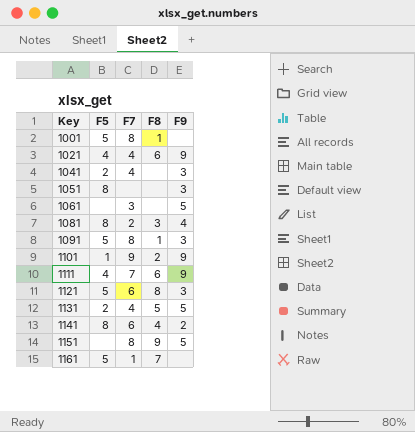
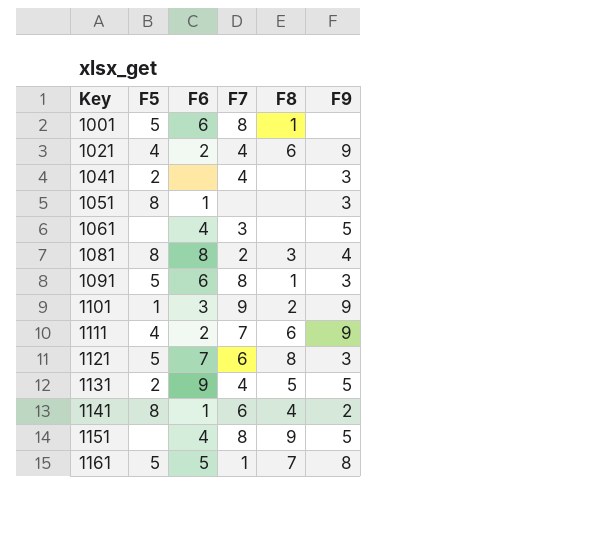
column F6 | position: none -> 3
1161 | F9: none -> 8

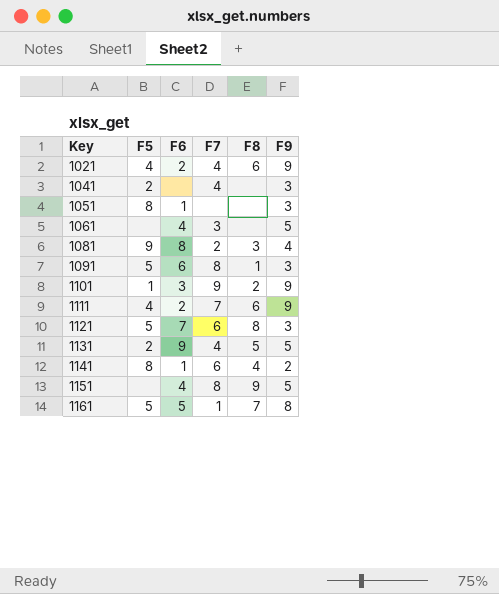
row 1001: 5 | 6 | 8 | 1 | none -> none
1081 | F5: 8 -> 9

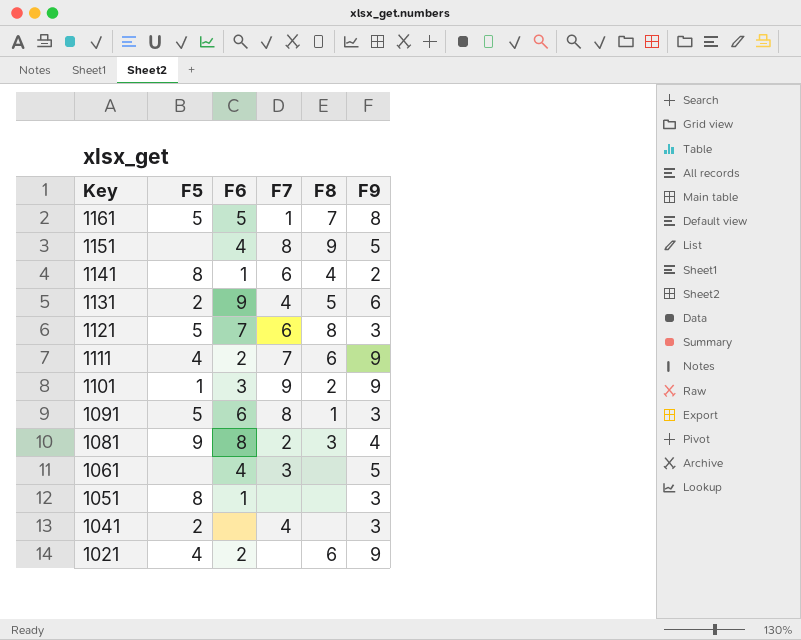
row order: Key ascending -> Key descending
1131 | F9: 5 -> 6
1021 | F7: 4 -> none

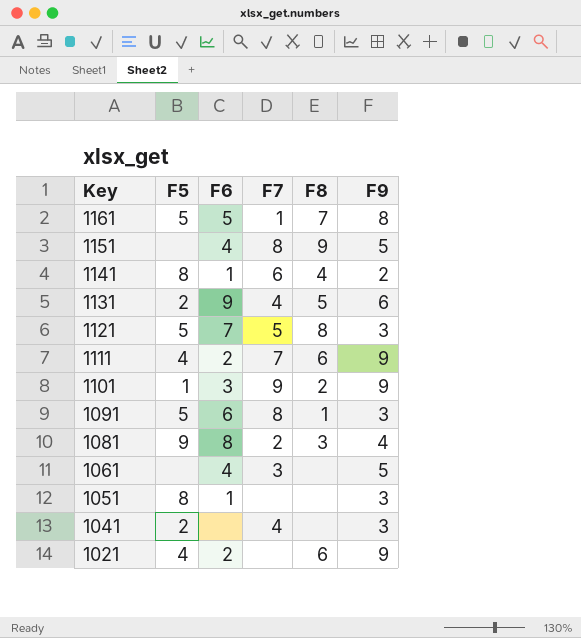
1121 | F7: 6 -> 5

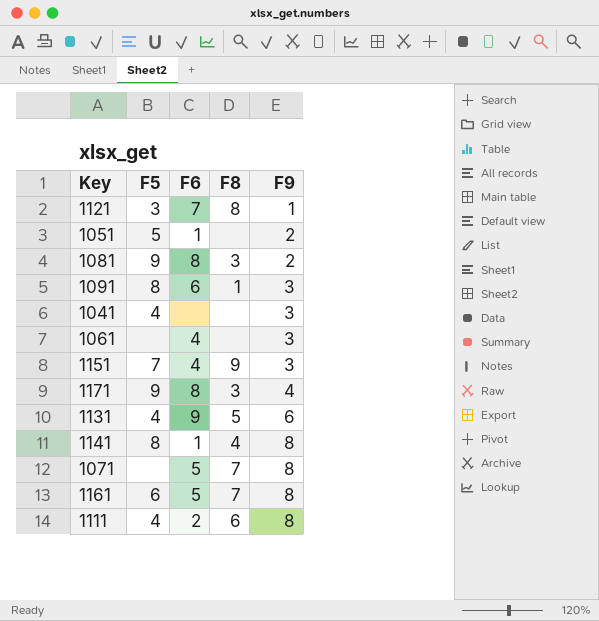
row order: Key descending -> F9 ascending
column F7 | position: 4 -> none
row 1101: 1 | 3 | 9 | 2 | 9 -> none
row 1021: 4 | 2 | none | 6 | 9 -> none
1121 | F5: 5 -> 3
1121 | F9: 3 -> 1
1051 | F5: 8 -> 5
1051 | F9: 3 -> 2
1081 | F9: 4 -> 2
1091 | F5: 5 -> 8
1041 | F5: 2 -> 4
1061 | F9: 5 -> 3
1151 | F5: none -> 7
1151 | F9: 5 -> 3
row 1171: none -> 9 | 8 | 3 | 4
1131 | F5: 2 -> 4
1141 | F9: 2 -> 8
row 1071: none -> none | 5 | 7 | 8
1161 | F5: 5 -> 6
1111 | F9: 9 -> 8

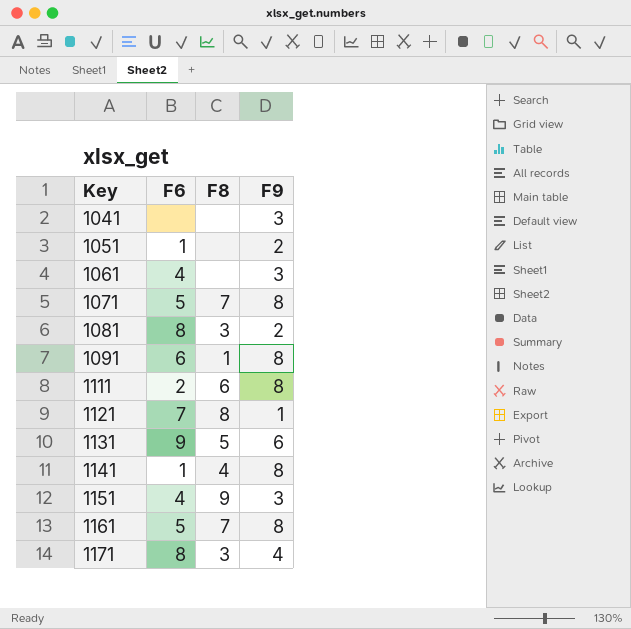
row order: F9 ascending -> Key ascending
column F5 | position: 2 -> none
1091 | F9: 3 -> 8

